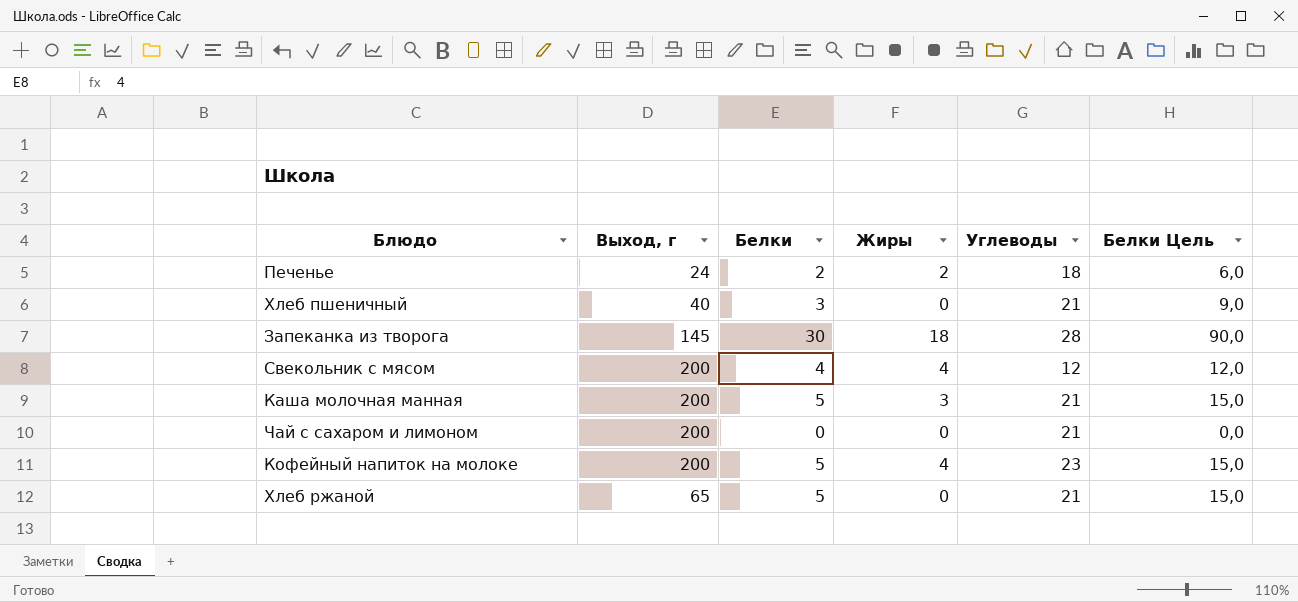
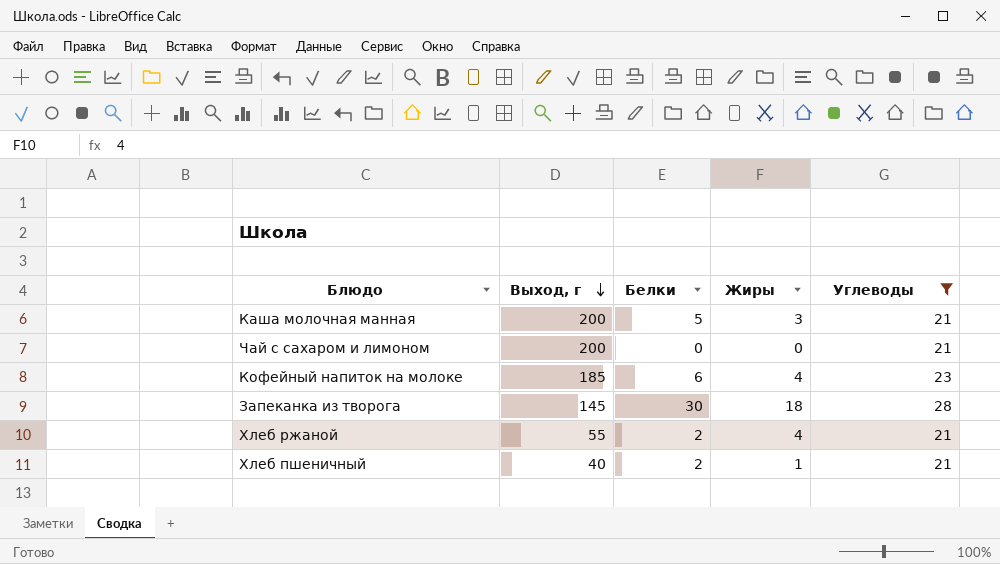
filter: none -> Углеводы >= 21
row order: none -> Выход, г descending
column Белки Цель | formula: [Белки] * 3 -> none
Кофейный напиток на молоке | Выход, г: 200 -> 185
Кофейный напиток на молоке | Белки: 5 -> 6
Хлеб ржаной | Выход, г: 65 -> 55
Хлеб ржаной | Белки: 5 -> 2
Хлеб ржаной | Жиры: 0 -> 4
Хлеб пшеничный | Белки: 3 -> 2
Хлеб пшеничный | Жиры: 0 -> 1

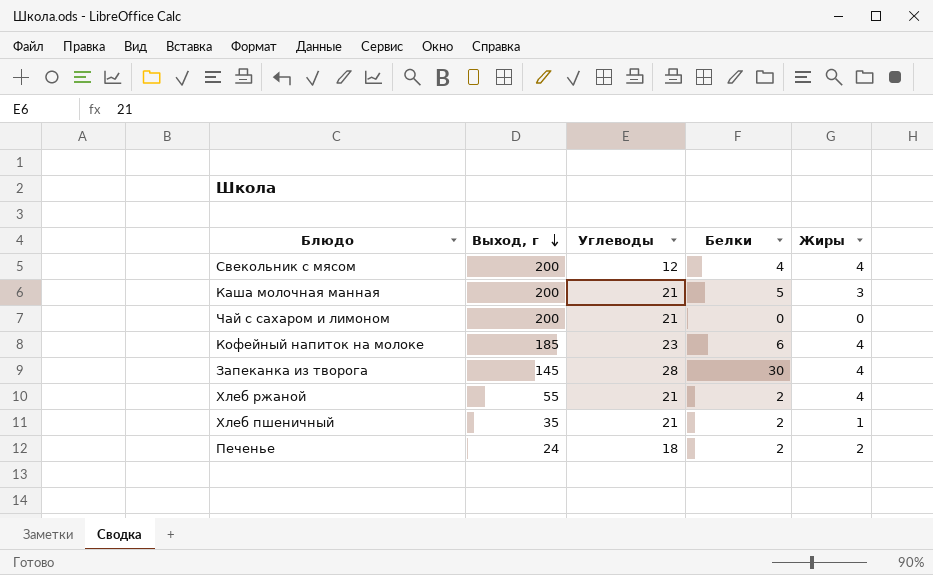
filter: Углеводы >= 21 -> none
column Углеводы | position: 5 -> 3
Запеканка из творога | Жиры: 18 -> 4
Хлеб пшеничный | Выход, г: 40 -> 35

